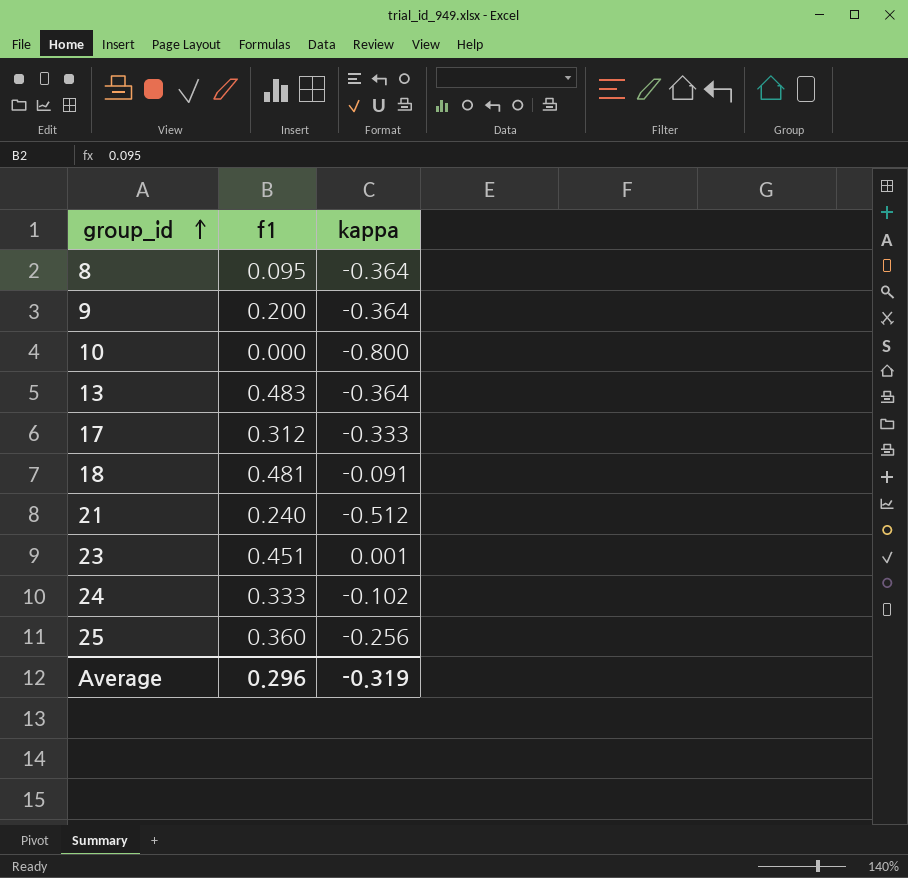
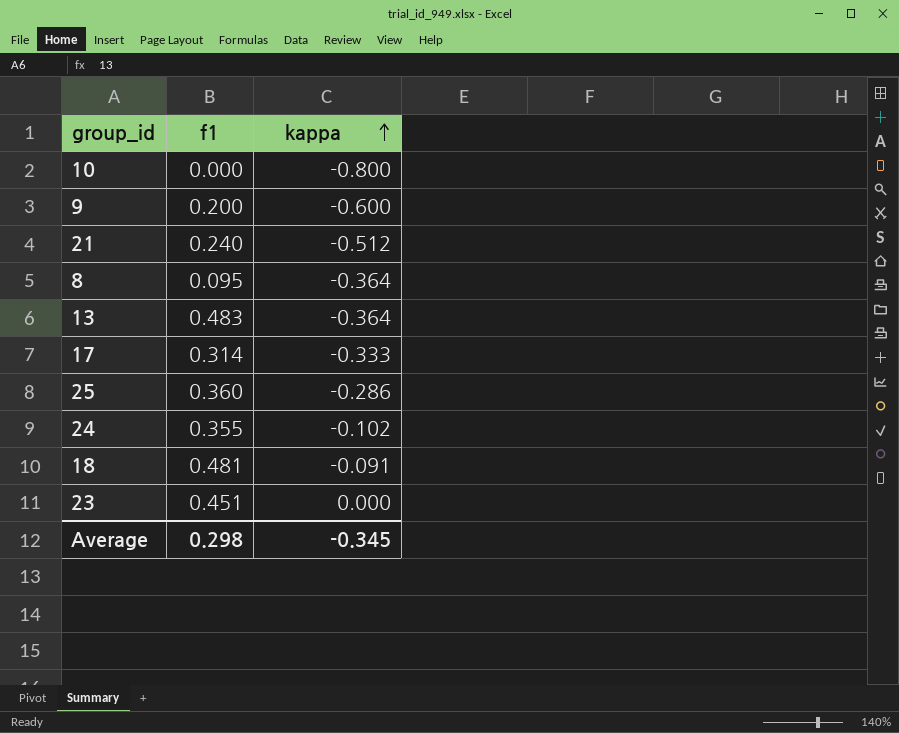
row order: group_id ascending -> kappa ascending
9 | kappa: -0.364 -> -0.600
17 | f1: 0.312 -> 0.314
25 | kappa: -0.256 -> -0.286
24 | f1: 0.333 -> 0.355
23 | kappa: 0.001 -> 0.000
Average | f1: 0.296 -> 0.298
Average | kappa: -0.319 -> -0.345

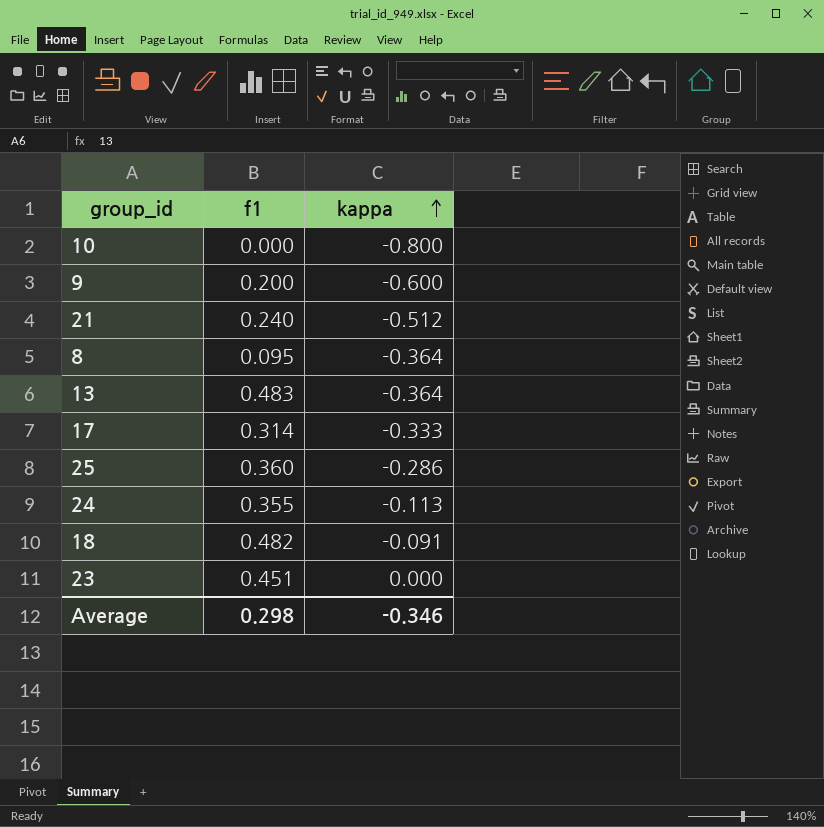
24 | kappa: -0.102 -> -0.113
18 | f1: 0.481 -> 0.482
Average | kappa: -0.345 -> -0.346

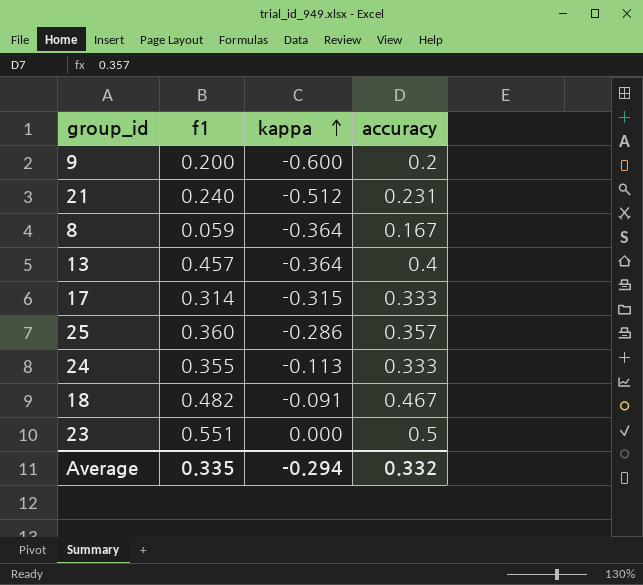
column accuracy | position: none -> 4
row 10: 0.000 | -0.800 -> none
8 | f1: 0.095 -> 0.059
13 | f1: 0.483 -> 0.457
17 | kappa: -0.333 -> -0.315
23 | f1: 0.451 -> 0.551
Average | f1: 0.298 -> 0.335
Average | kappa: -0.346 -> -0.294

